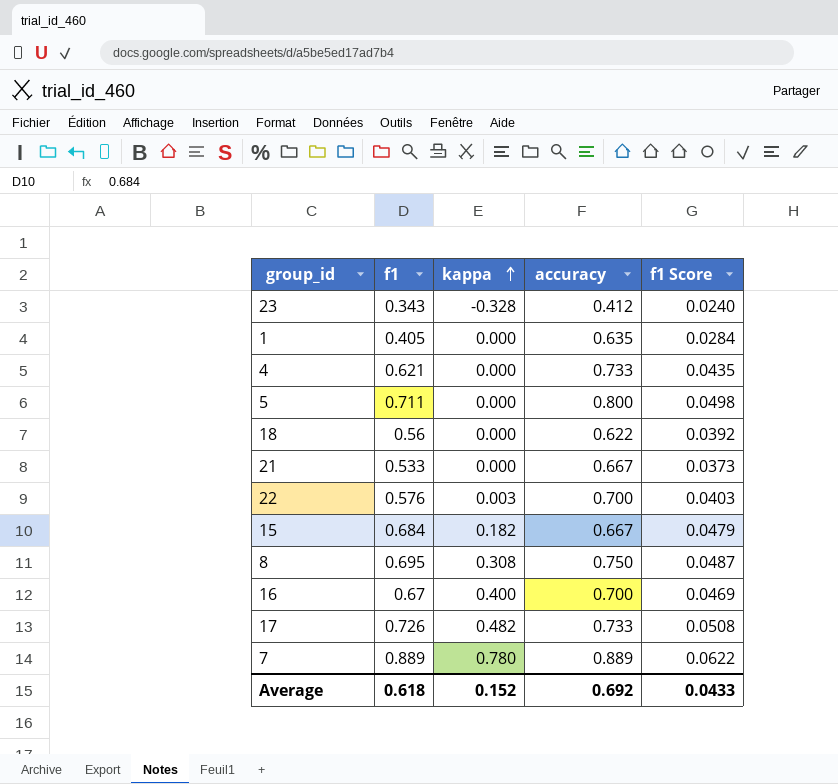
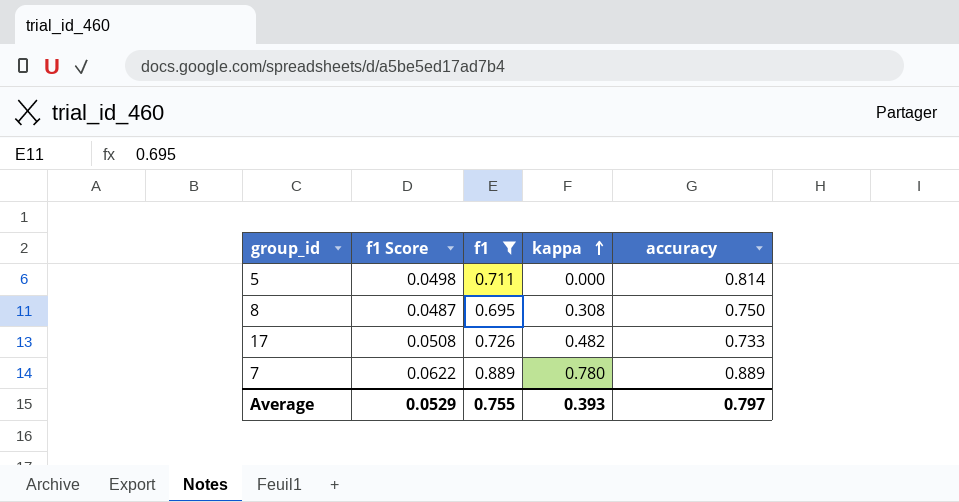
filter: none -> f1 >= 0.695
column f1 Score | position: 5 -> 2
5 | accuracy: 0.800 -> 0.814
Average | f1 Score: 0.0433 -> 0.0529
Average | f1: 0.618 -> 0.755
Average | kappa: 0.152 -> 0.393
Average | accuracy: 0.692 -> 0.797

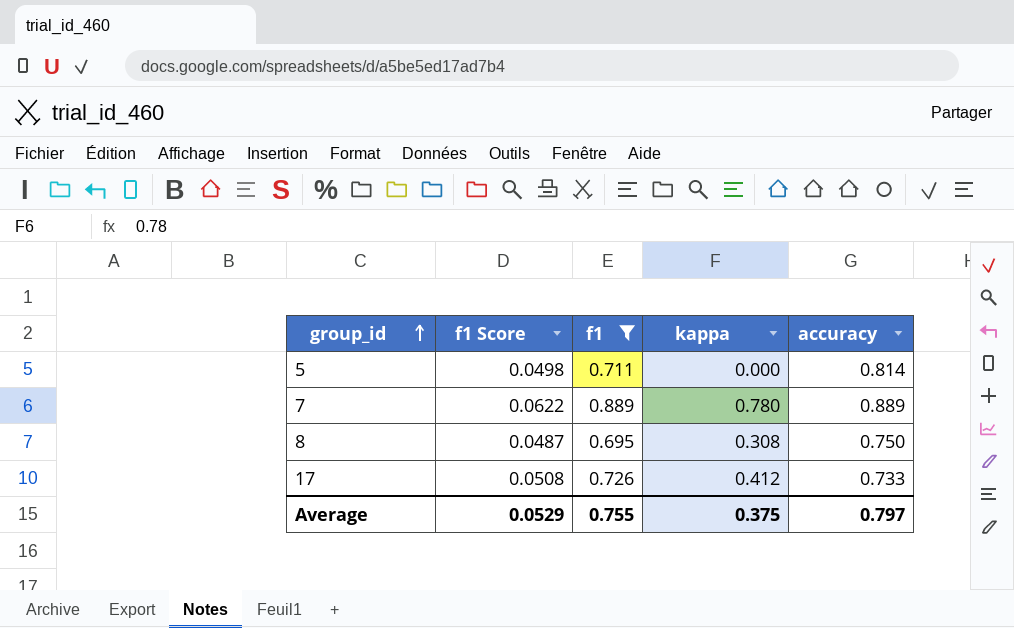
row order: kappa ascending -> group_id ascending
17 | kappa: 0.482 -> 0.412
Average | kappa: 0.393 -> 0.375

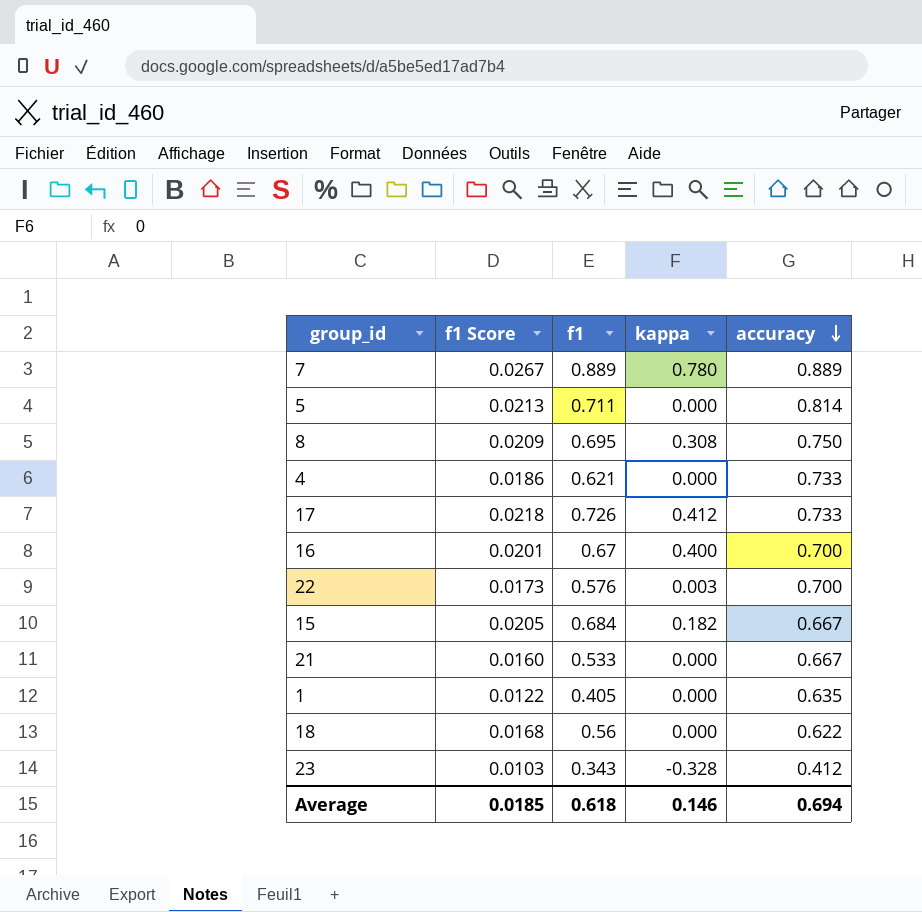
filter: f1 >= 0.695 -> none
row order: group_id ascending -> accuracy descending
column f1 Score | formula: [f1] * 0.07 -> [f1] * 0.03
Average | f1 Score: 0.0529 -> 0.0185
Average | f1: 0.755 -> 0.618
Average | kappa: 0.375 -> 0.146
Average | accuracy: 0.797 -> 0.694

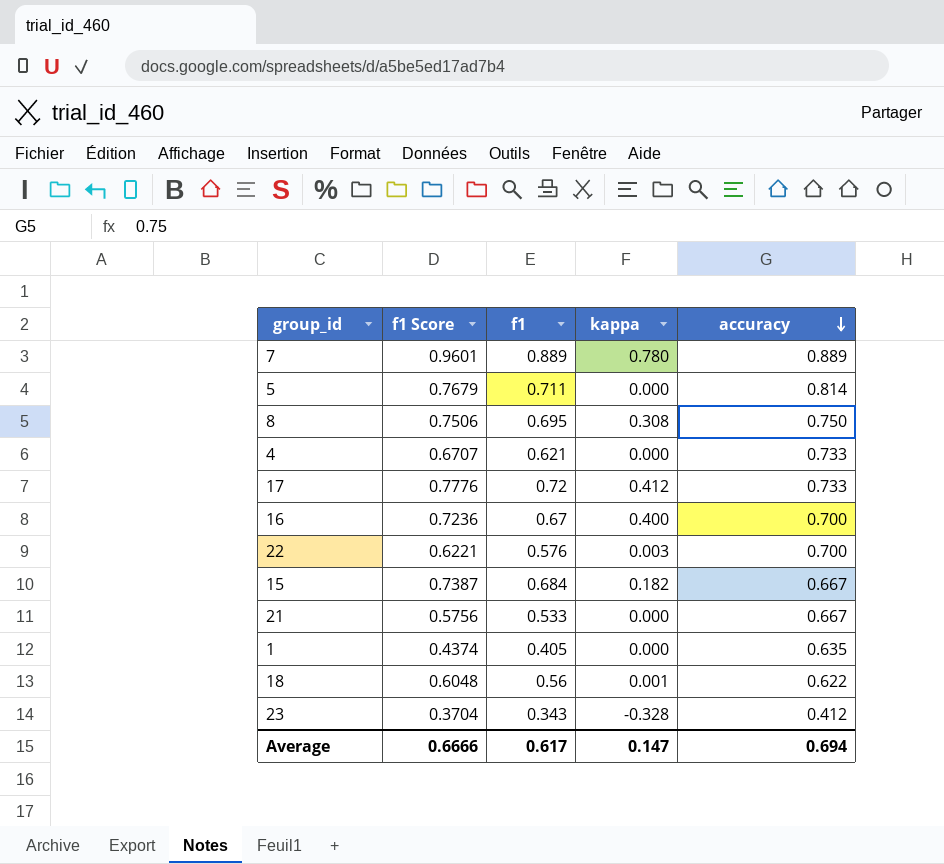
column f1 Score | formula: [f1] * 0.03 -> [f1] * 1.08
17 | f1: 0.726 -> 0.72
18 | kappa: 0.000 -> 0.001
Average | f1 Score: 0.0185 -> 0.6666
Average | f1: 0.618 -> 0.617
Average | kappa: 0.146 -> 0.147

